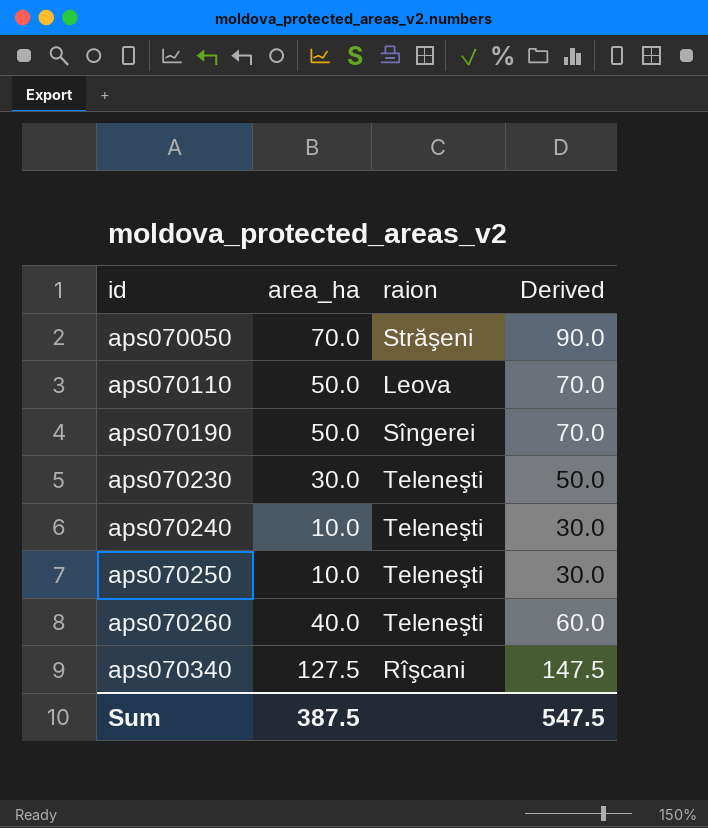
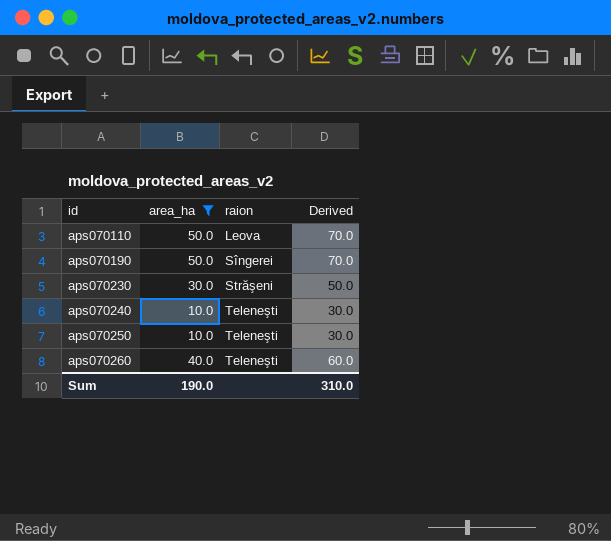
filter: none -> area_ha <= 50.0
aps070230 | raion: Teleneşti -> Străşeni
Sum | area_ha: 387.5 -> 190.0
Sum | Derived: 547.5 -> 310.0

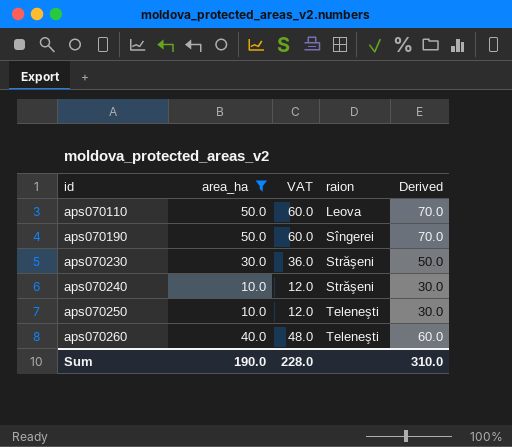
column VAT | formula: none -> [area_ha] * 1.2
aps070240 | raion: Teleneşti -> Străşeni

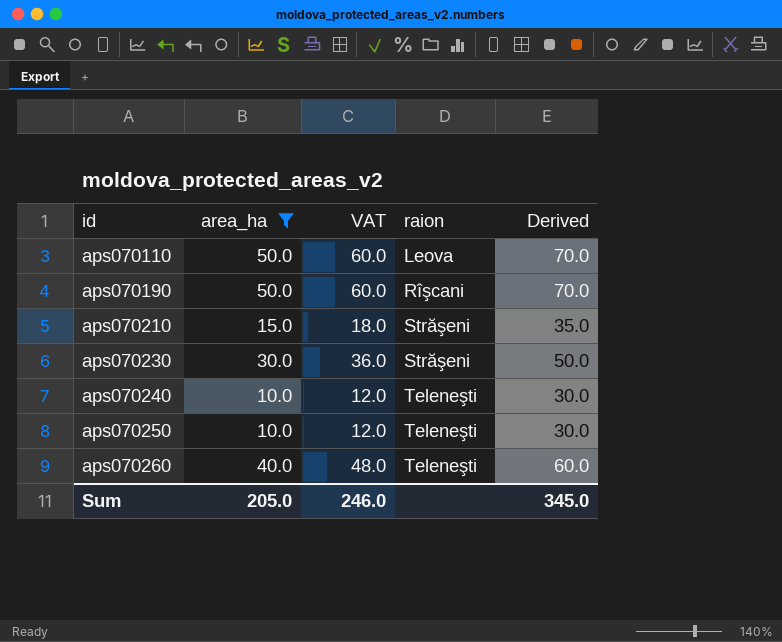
aps070190 | raion: Sîngerei -> Rîşcani
row aps070210: none -> 15.0 | 18.0 | Străşeni | 35.0
aps070240 | raion: Străşeni -> Teleneşti
Sum | area_ha: 190.0 -> 205.0
Sum | VAT: 228.0 -> 246.0
Sum | Derived: 310.0 -> 345.0

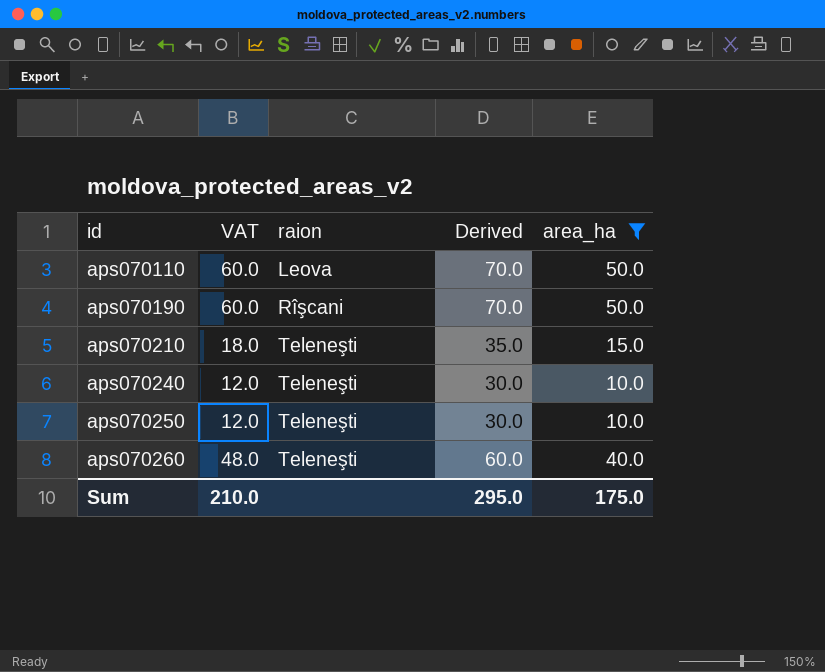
column area_ha | position: 2 -> 5
row aps070230: 30.0 | 36.0 | Străşeni | 50.0 -> none
aps070210 | raion: Străşeni -> Teleneşti
Sum | VAT: 246.0 -> 210.0
Sum | Derived: 345.0 -> 295.0
Sum | area_ha: 205.0 -> 175.0

